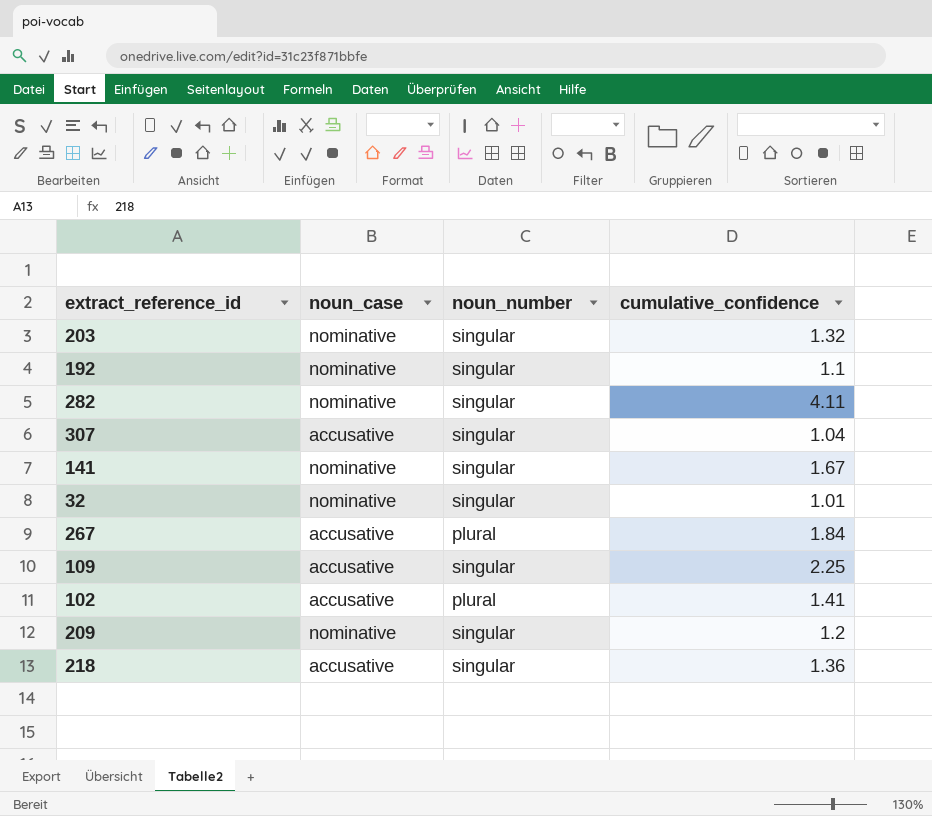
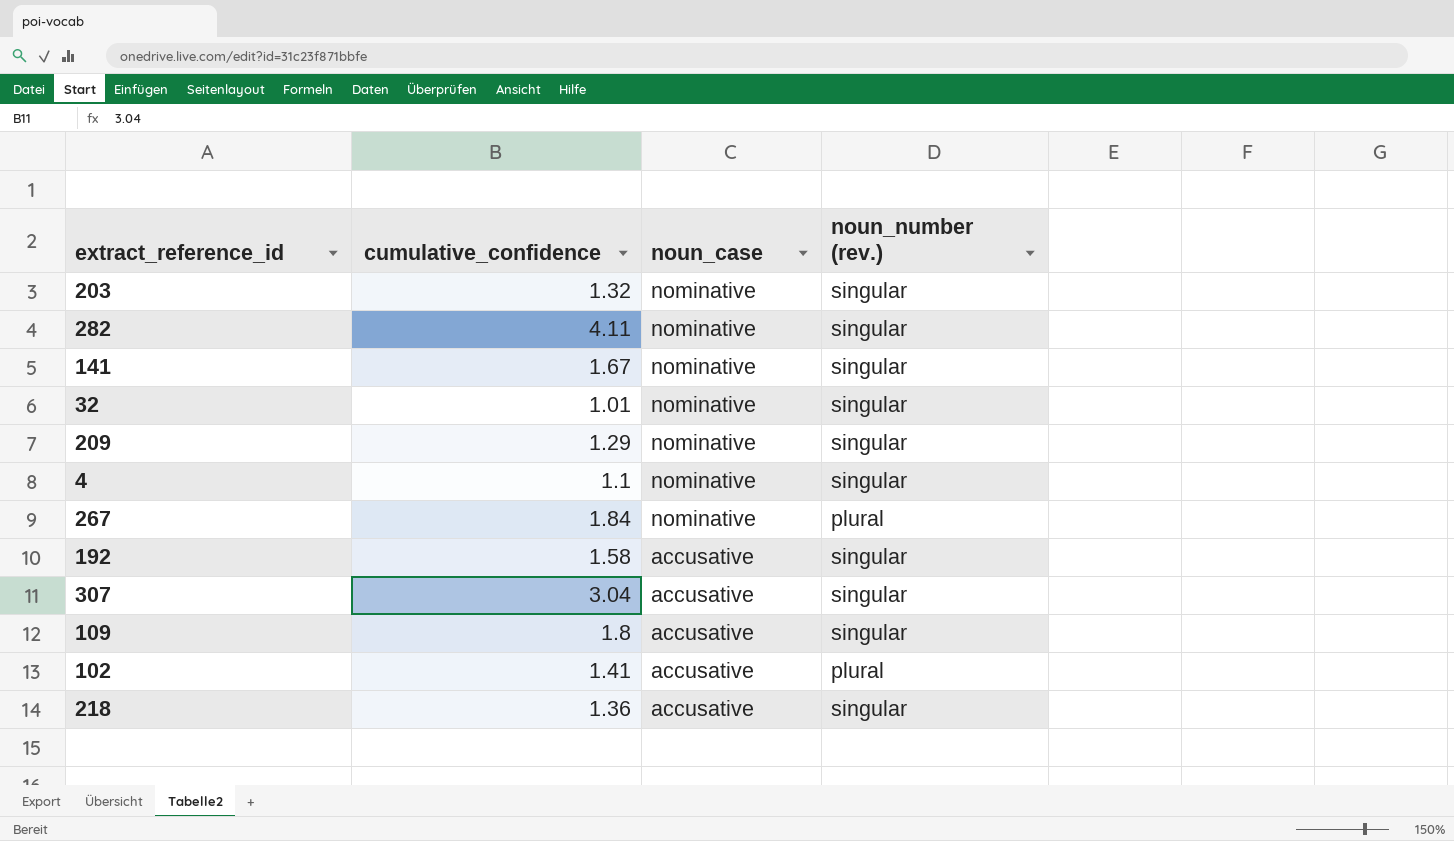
row order: none -> noun_case descending
column cumulative_confidence | position: 4 -> 2
column name: noun_number -> noun_number (rev.)
209 | cumulative_confidence: 1.2 -> 1.29
row 4: none -> 1.1 | nominative | singular
267 | noun_case: accusative -> nominative
192 | cumulative_confidence: 1.1 -> 1.58
192 | noun_case: nominative -> accusative
307 | cumulative_confidence: 1.04 -> 3.04
109 | cumulative_confidence: 2.25 -> 1.8

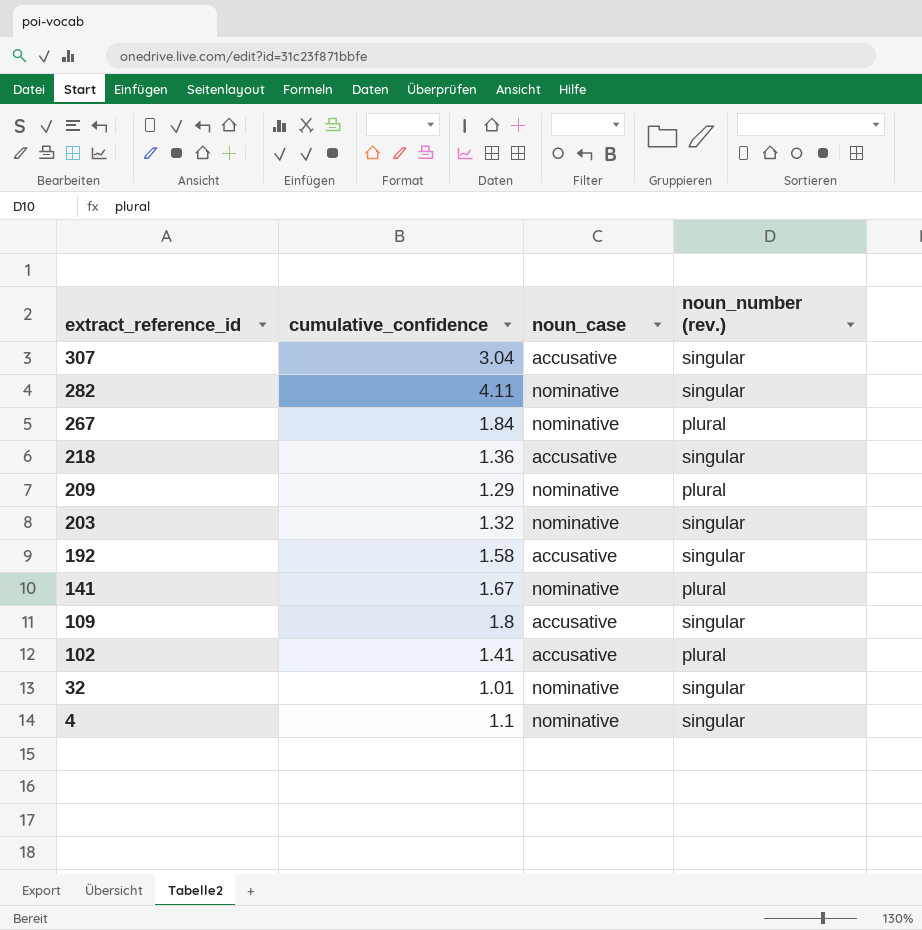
row order: noun_case descending -> extract_reference_id descending
209 | noun_number (rev.): singular -> plural
141 | noun_number (rev.): singular -> plural

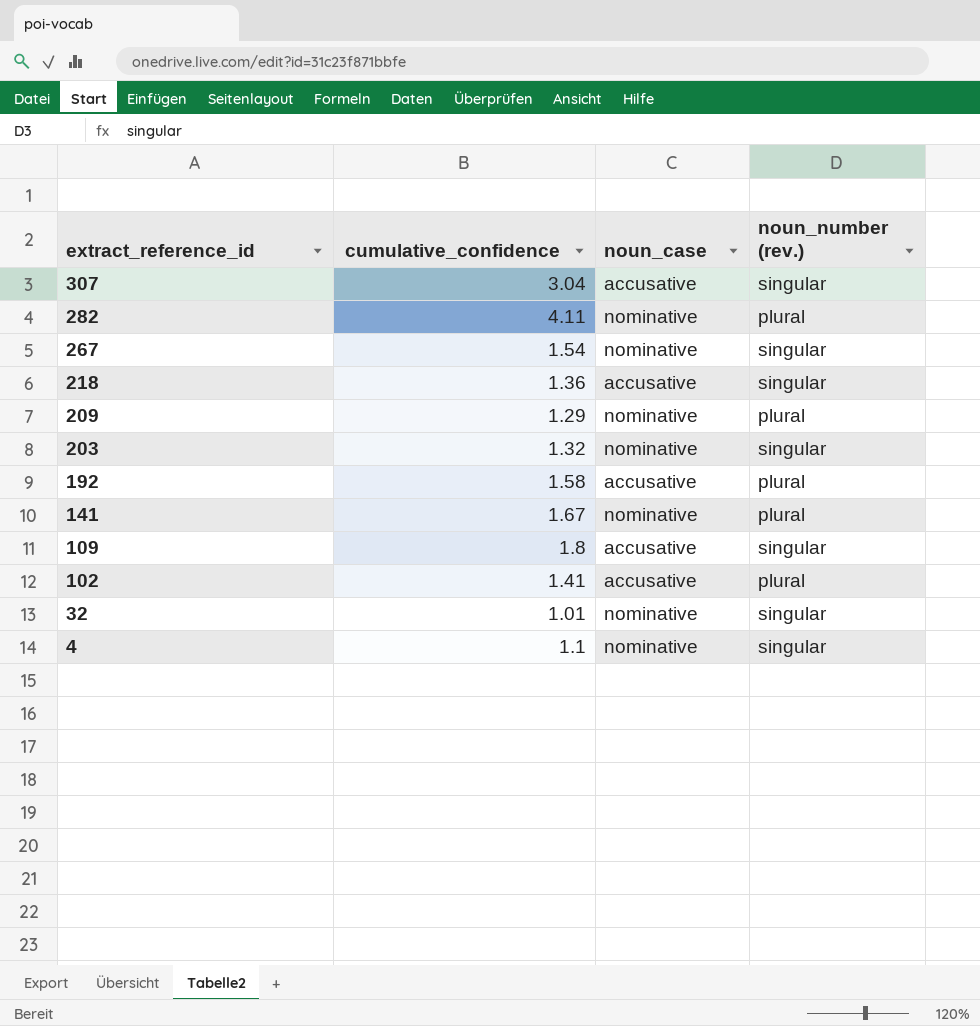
282 | noun_number (rev.): singular -> plural
267 | cumulative_confidence: 1.84 -> 1.54
267 | noun_number (rev.): plural -> singular
192 | noun_number (rev.): singular -> plural

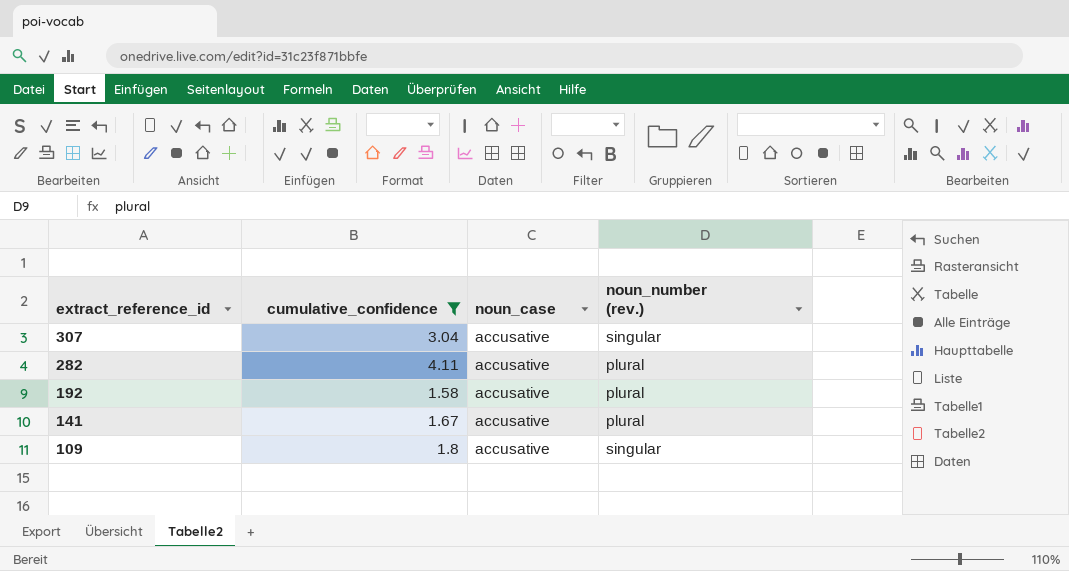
filter: none -> cumulative_confidence >= 1.58
282 | noun_case: nominative -> accusative
141 | noun_case: nominative -> accusative

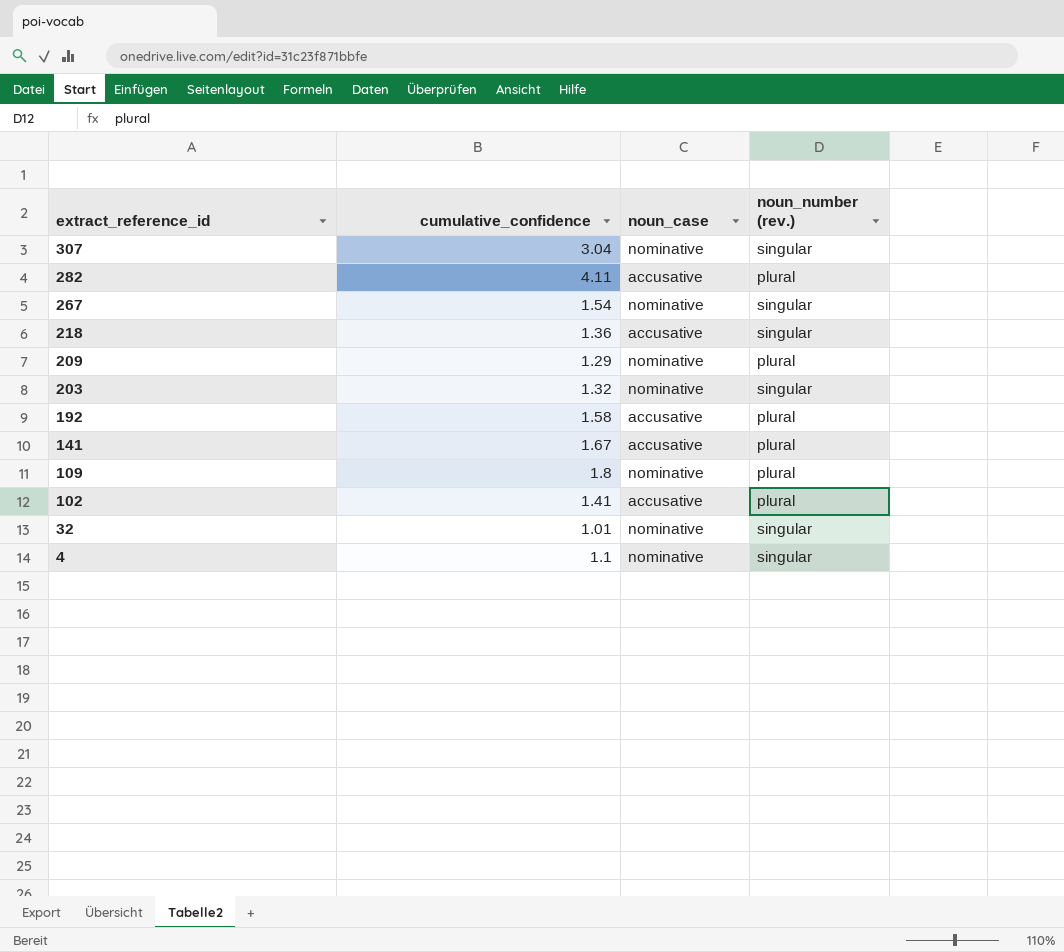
filter: cumulative_confidence >= 1.58 -> none
307 | noun_case: accusative -> nominative
109 | noun_case: accusative -> nominative
109 | noun_number (rev.): singular -> plural

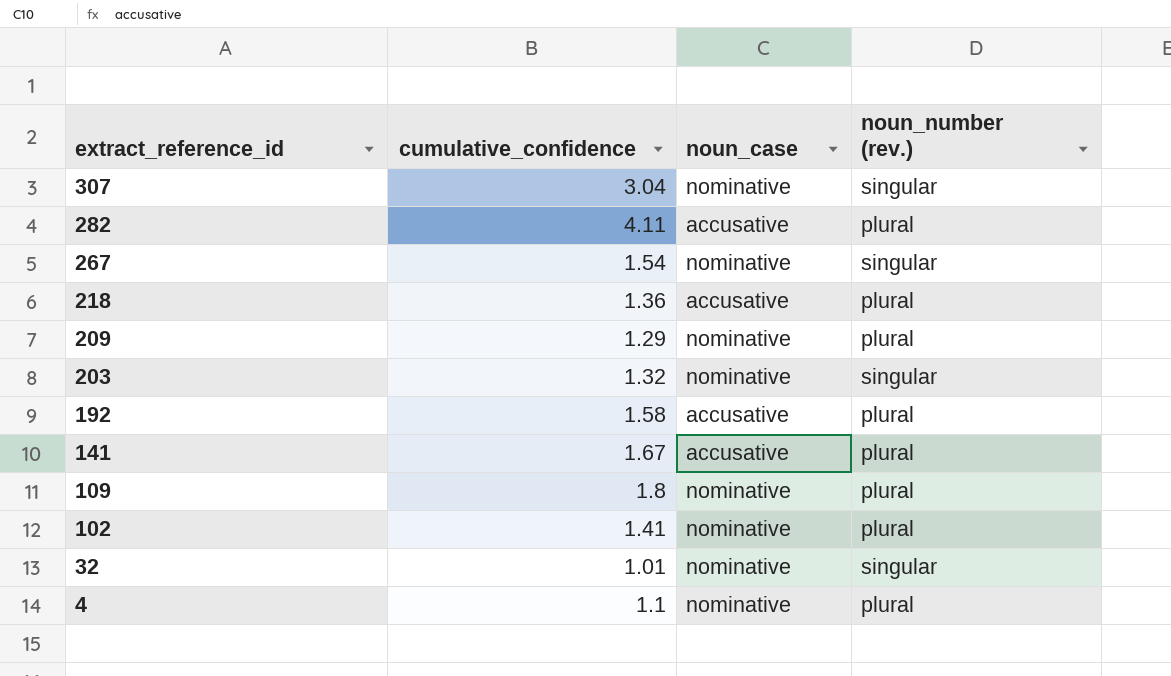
218 | noun_number (rev.): singular -> plural
102 | noun_case: accusative -> nominative
4 | noun_number (rev.): singular -> plural

